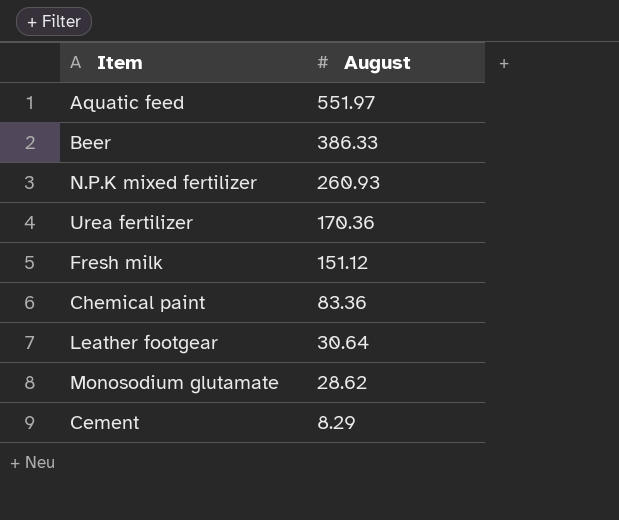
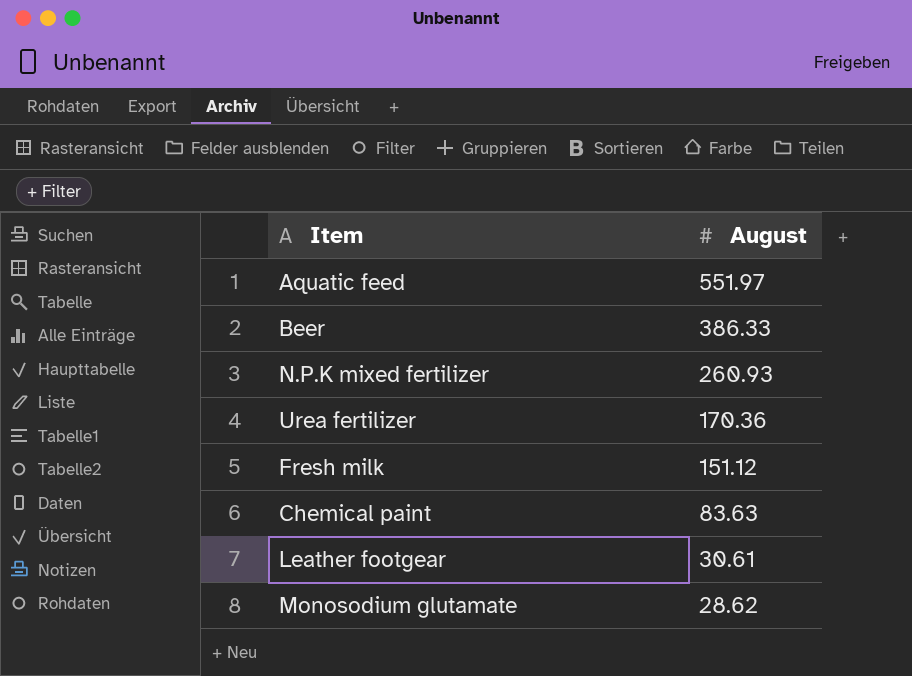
row Cement: 8.29 -> none
Chemical paint | August: 83.36 -> 83.63
Leather footgear | August: 30.64 -> 30.61

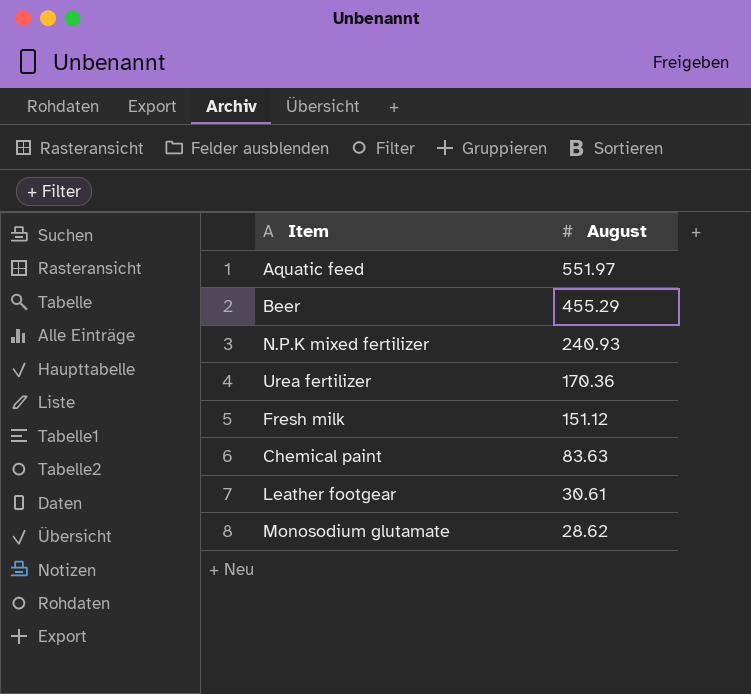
Beer | August: 386.33 -> 455.29
N.P.K mixed fertilizer | August: 260.93 -> 240.93

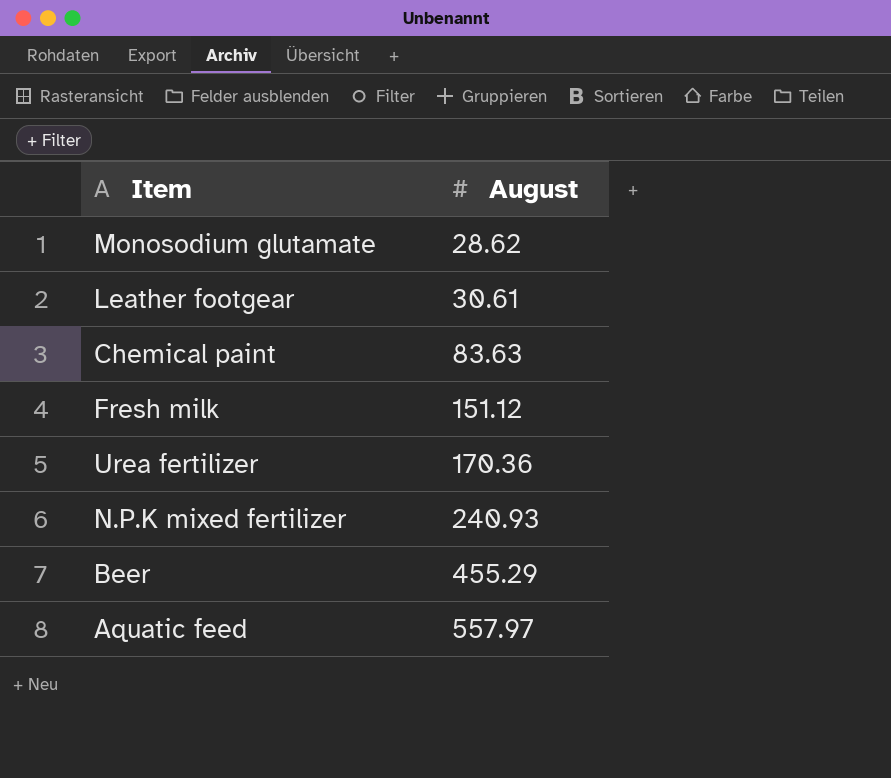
row order: August descending -> August ascending
Aquatic feed | August: 551.97 -> 557.97

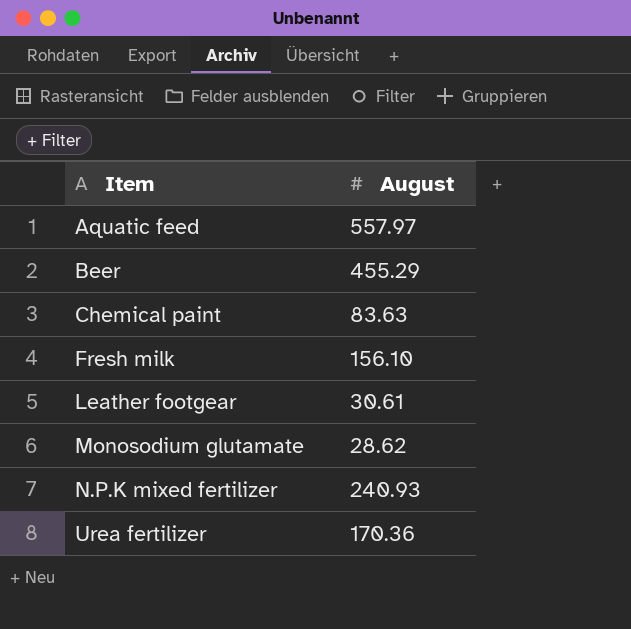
row order: August ascending -> Item ascending
Fresh milk | August: 151.12 -> 156.10

